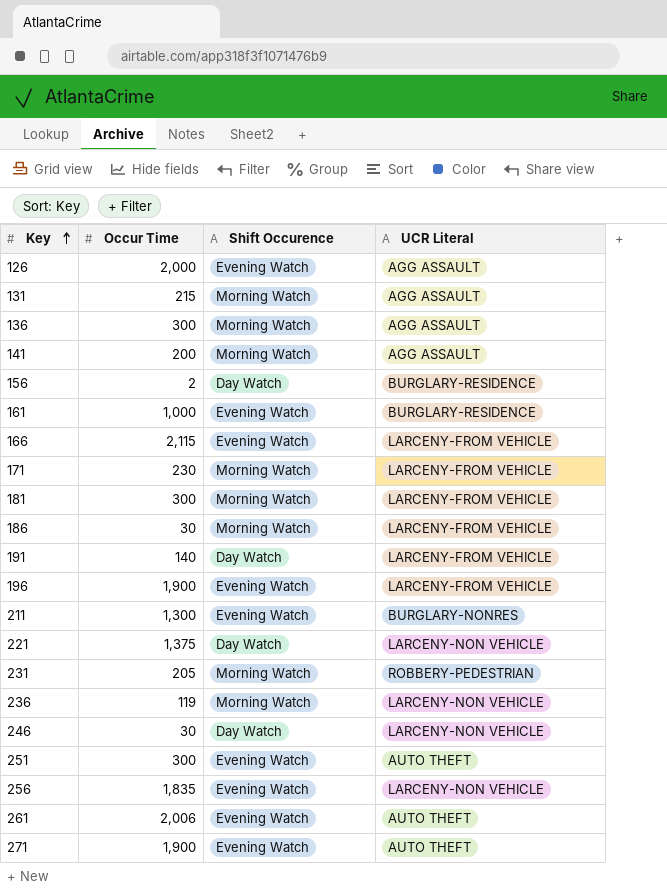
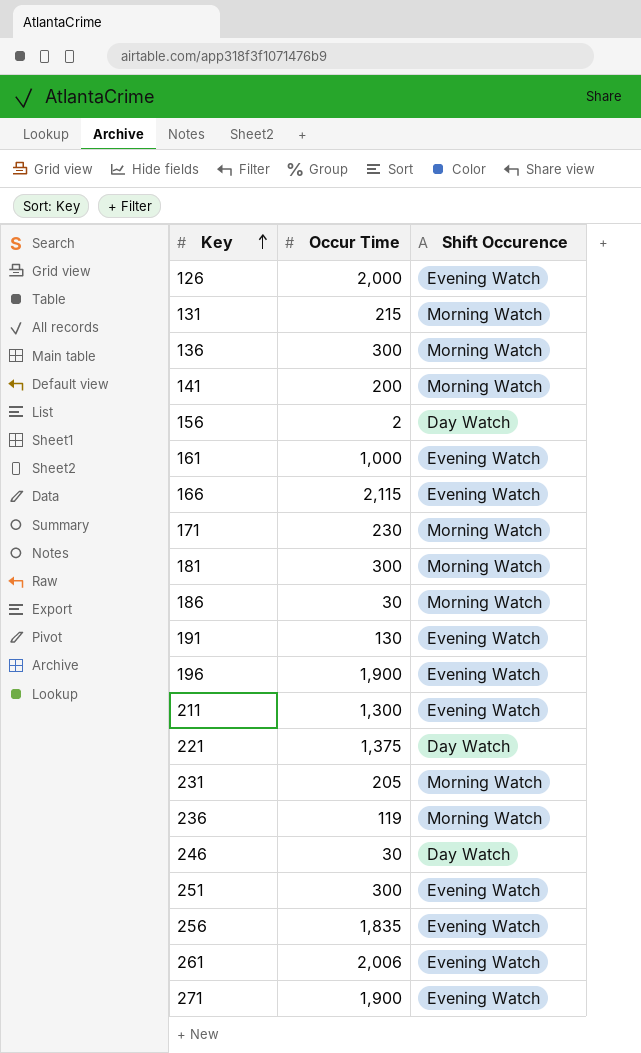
column UCR Literal | position: 4 -> none
191 | Occur Time: 140 -> 130
191 | Shift Occurence: Day Watch -> Evening Watch

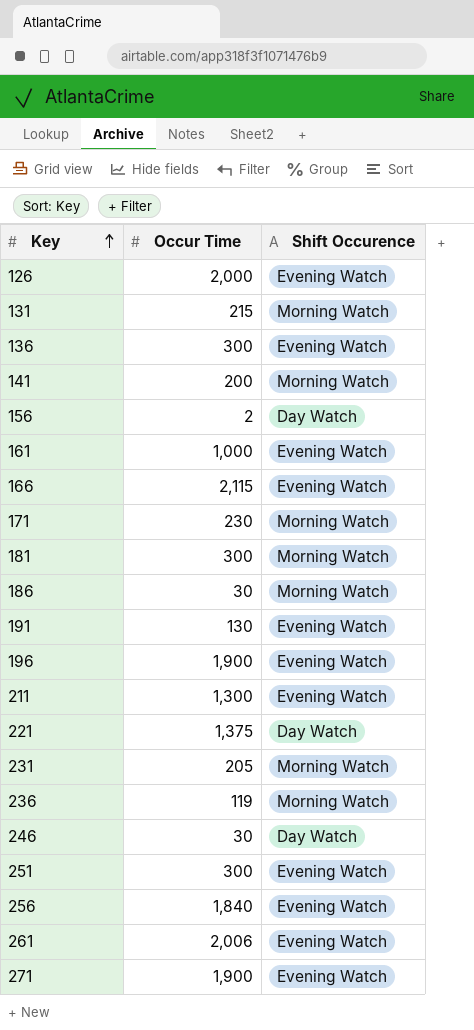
136 | Shift Occurence: Morning Watch -> Evening Watch
256 | Occur Time: 1,835 -> 1,840

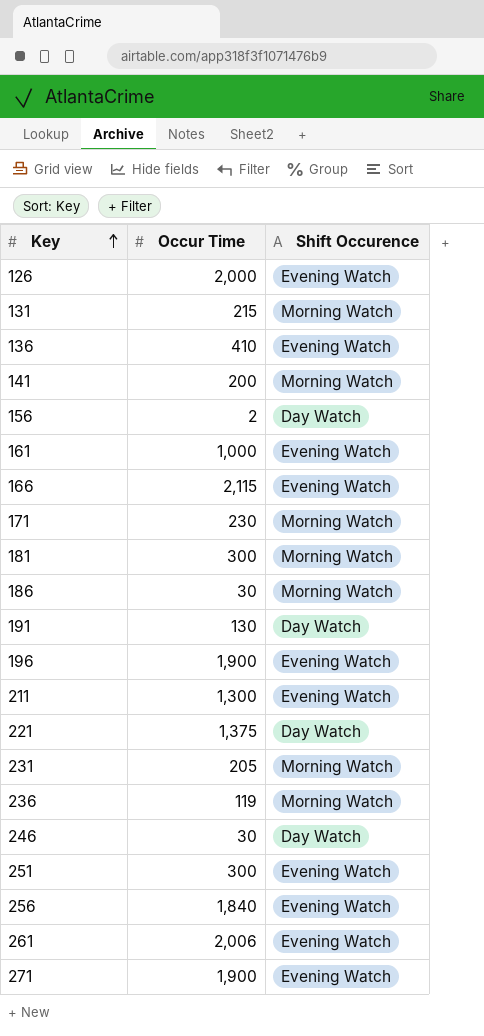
136 | Occur Time: 300 -> 410
191 | Shift Occurence: Evening Watch -> Day Watch

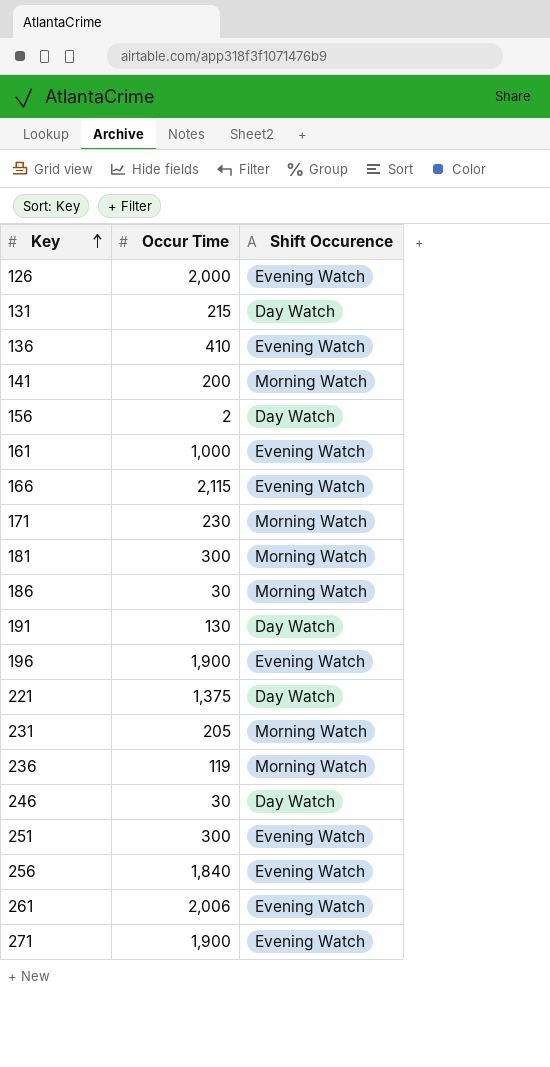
row 211: 1,300 | Evening Watch -> none
131 | Shift Occurence: Morning Watch -> Day Watch

